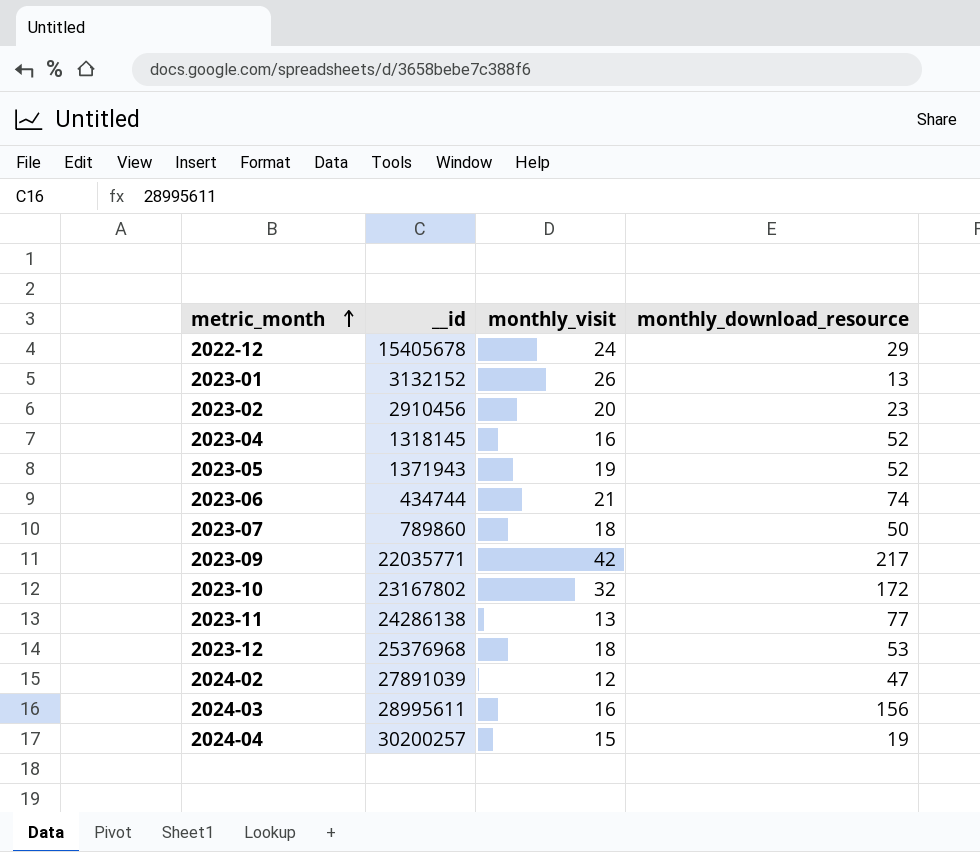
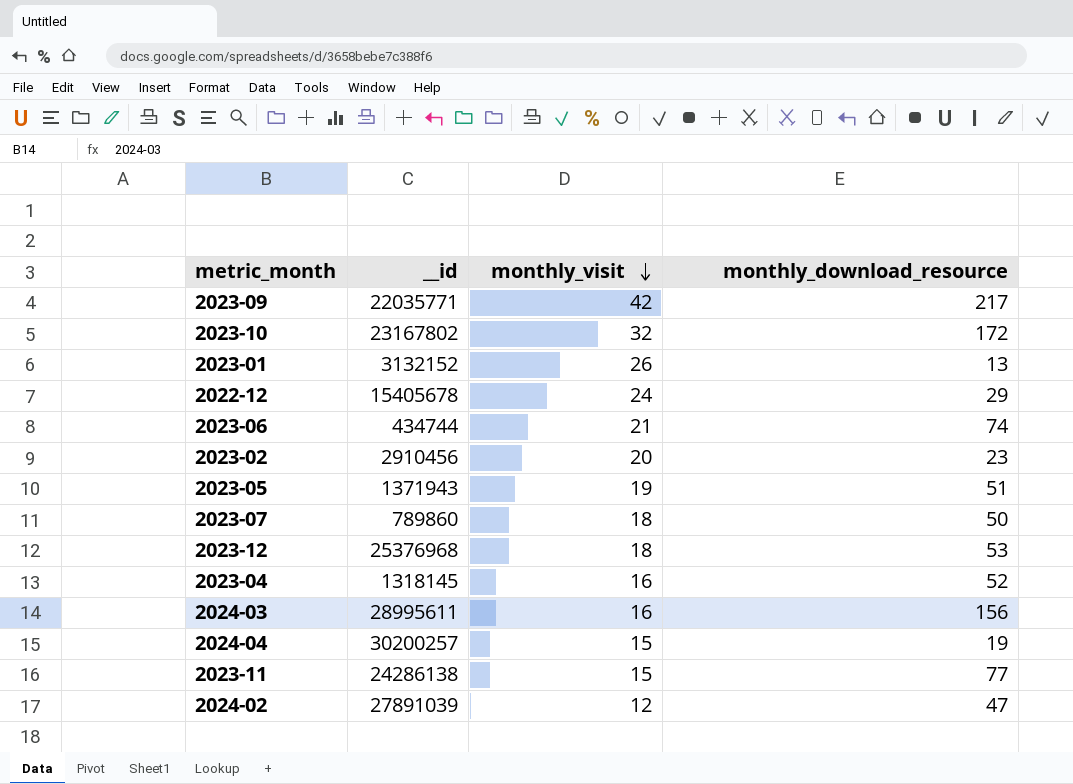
row order: metric_month ascending -> monthly_visit descending
2023-05 | monthly_download_resource: 52 -> 51
2023-11 | monthly_visit: 13 -> 15

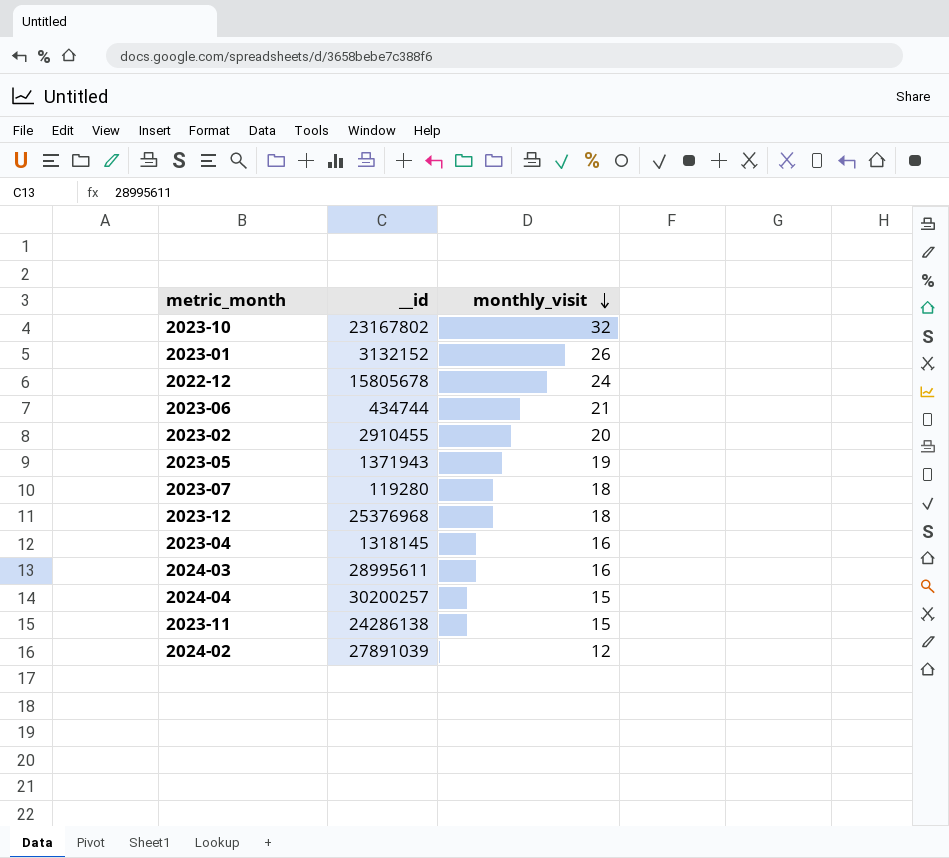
column monthly_download_resource | position: 4 -> none
row 2023-09: 22035771 | 42 | 217 -> none
2022-12 | __id: 15405678 -> 15805678
2023-02 | __id: 2910456 -> 2910455
2023-07 | __id: 789860 -> 119280

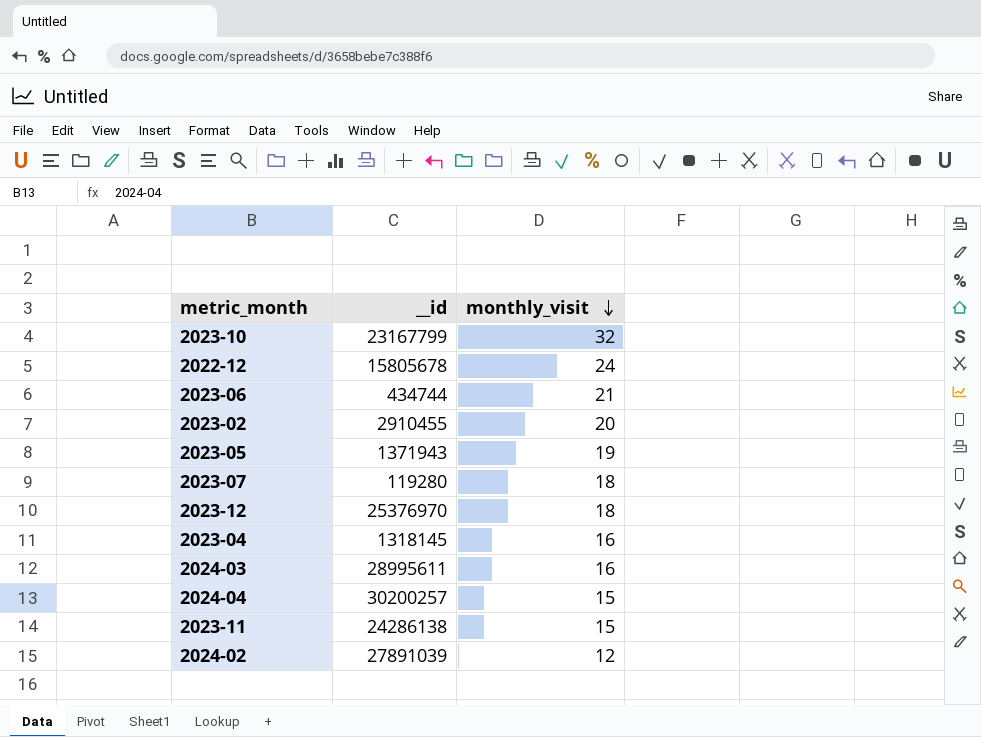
row 2023-01: 3132152 | 26 -> none
2023-10 | __id: 23167802 -> 23167799
2023-12 | __id: 25376968 -> 25376970

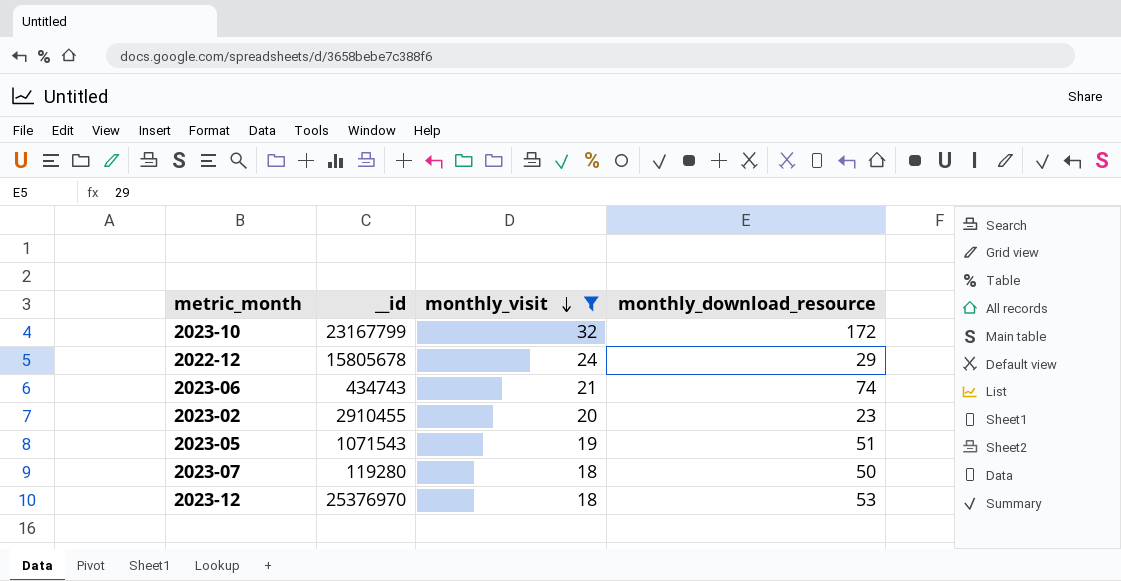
filter: none -> monthly_visit >= 18
column monthly_download_resource | position: none -> 4
2023-06 | __id: 434744 -> 434743
2023-05 | __id: 1371943 -> 1071543

